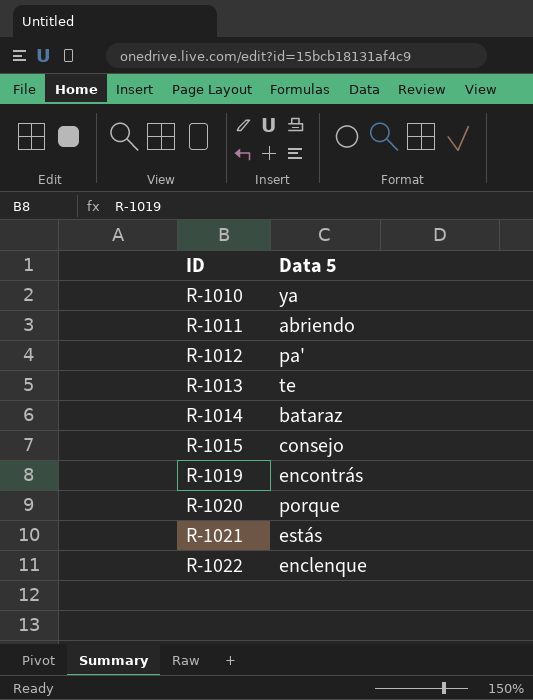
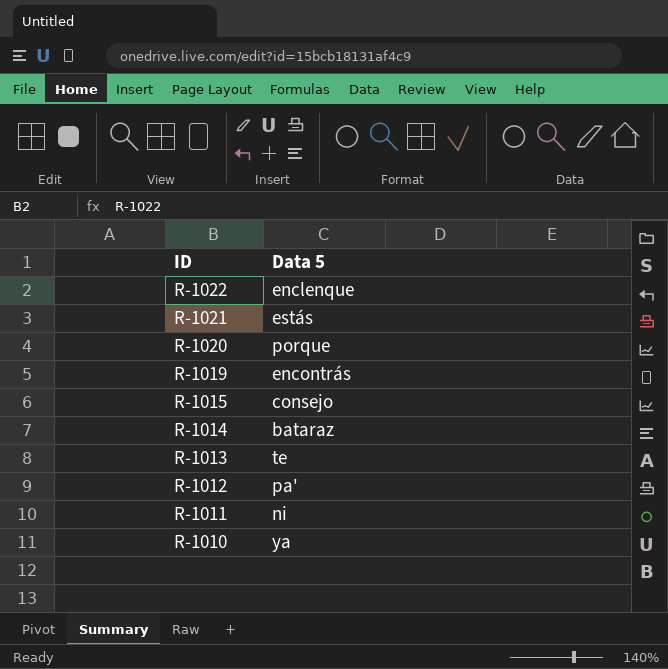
row order: ID ascending -> ID descending
R-1011 | Data 5: abriendo -> ni

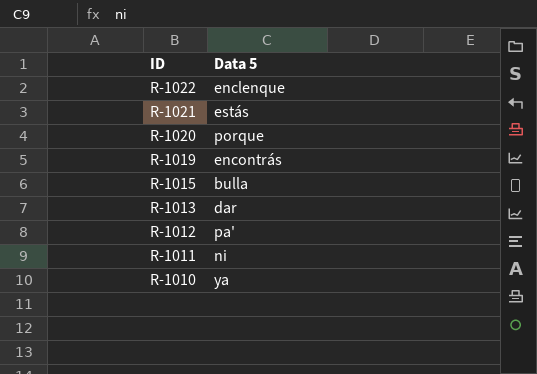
row R-1014: bataraz -> none
R-1015 | Data 5: consejo -> bulla
R-1013 | Data 5: te -> dar

